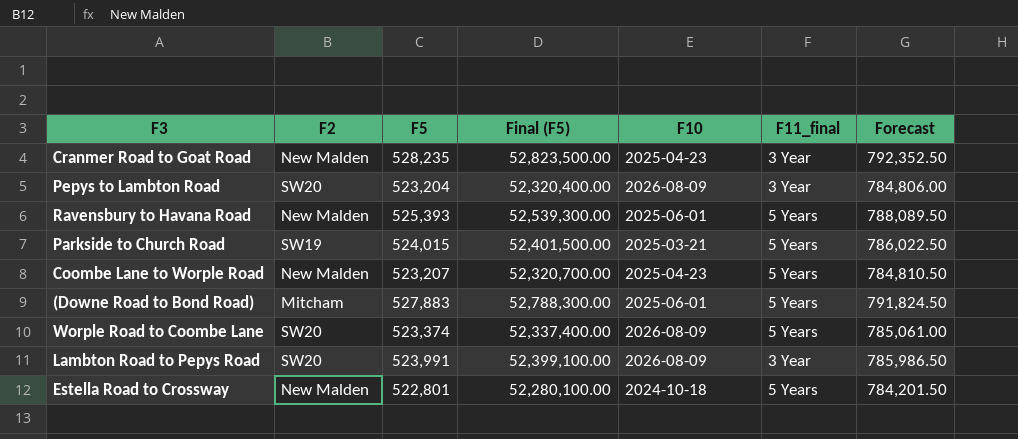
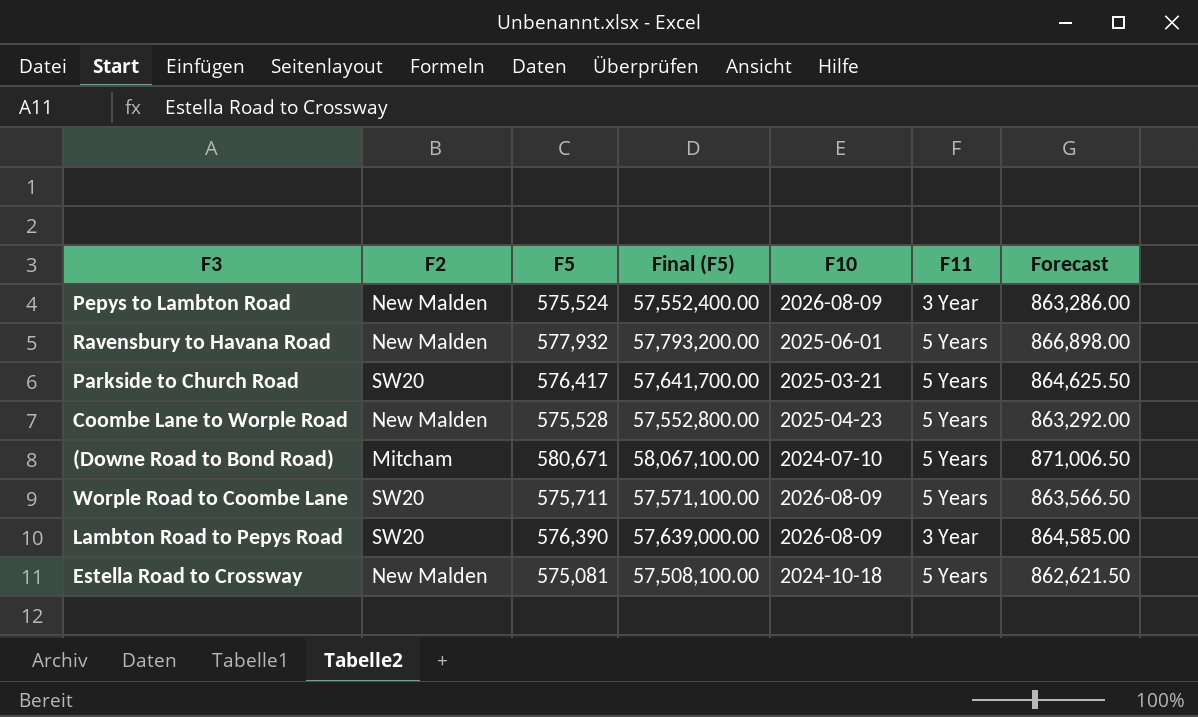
column name: F11_final -> F11
row Cranmer Road to Goat Road: New Malden | 528,235 | 52,823,500.00 | 2025-04-23 | 3 Year | 792,352.50 -> none
Pepys to Lambton Road | F2: SW20 -> New Malden
Pepys to Lambton Road | F5: 523,204 -> 575,524
Pepys to Lambton Road | Final (F5): 52,320,400.00 -> 57,552,400.00
Pepys to Lambton Road | Forecast: 784,806.00 -> 863,286.00
Ravensbury to Havana Road | F5: 525,393 -> 577,932
Ravensbury to Havana Road | Final (F5): 52,539,300.00 -> 57,793,200.00
Ravensbury to Havana Road | Forecast: 788,089.50 -> 866,898.00
Parkside to Church Road | F2: SW19 -> SW20
Parkside to Church Road | F5: 524,015 -> 576,417
Parkside to Church Road | Final (F5): 52,401,500.00 -> 57,641,700.00
Parkside to Church Road | Forecast: 786,022.50 -> 864,625.50
Coombe Lane to Worple Road | F5: 523,207 -> 575,528
Coombe Lane to Worple Road | Final (F5): 52,320,700.00 -> 57,552,800.00
Coombe Lane to Worple Road | Forecast: 784,810.50 -> 863,292.00
(Downe Road to Bond Road) | F5: 527,883 -> 580,671
(Downe Road to Bond Road) | Final (F5): 52,788,300.00 -> 58,067,100.00
(Downe Road to Bond Road) | F10: 2025-06-01 -> 2024-07-10
(Downe Road to Bond Road) | Forecast: 791,824.50 -> 871,006.50
Worple Road to Coombe Lane | F5: 523,374 -> 575,711
Worple Road to Coombe Lane | Final (F5): 52,337,400.00 -> 57,571,100.00
Worple Road to Coombe Lane | Forecast: 785,061.00 -> 863,566.50
Lambton Road to Pepys Road | F5: 523,991 -> 576,390
Lambton Road to Pepys Road | Final (F5): 52,399,100.00 -> 57,639,000.00
Lambton Road to Pepys Road | Forecast: 785,986.50 -> 864,585.00
Estella Road to Crossway | F5: 522,801 -> 575,081
Estella Road to Crossway | Final (F5): 52,280,100.00 -> 57,508,100.00
Estella Road to Crossway | Forecast: 784,201.50 -> 862,621.50

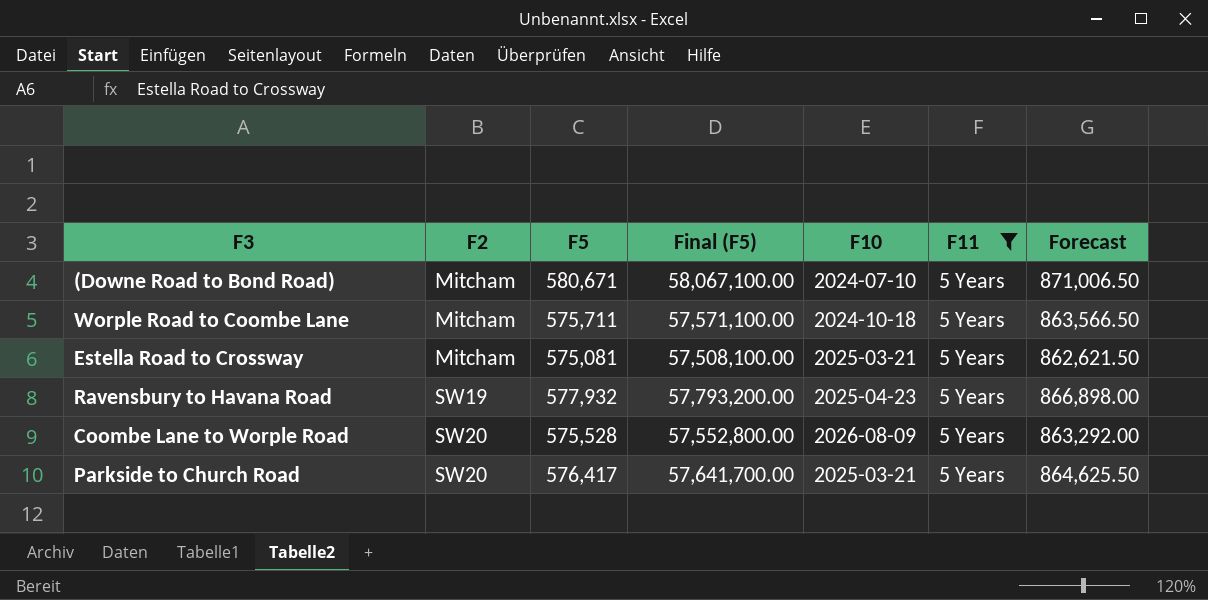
filter: none -> F11 = 5 Years
row order: none -> F2 ascending
Worple Road to Coombe Lane | F2: SW20 -> Mitcham
Worple Road to Coombe Lane | F10: 2026-08-09 -> 2024-10-18
Estella Road to Crossway | F2: New Malden -> Mitcham
Estella Road to Crossway | F10: 2024-10-18 -> 2025-03-21
Ravensbury to Havana Road | F2: New Malden -> SW19
Ravensbury to Havana Road | F10: 2025-06-01 -> 2025-04-23
Coombe Lane to Worple Road | F2: New Malden -> SW20
Coombe Lane to Worple Road | F10: 2025-04-23 -> 2026-08-09

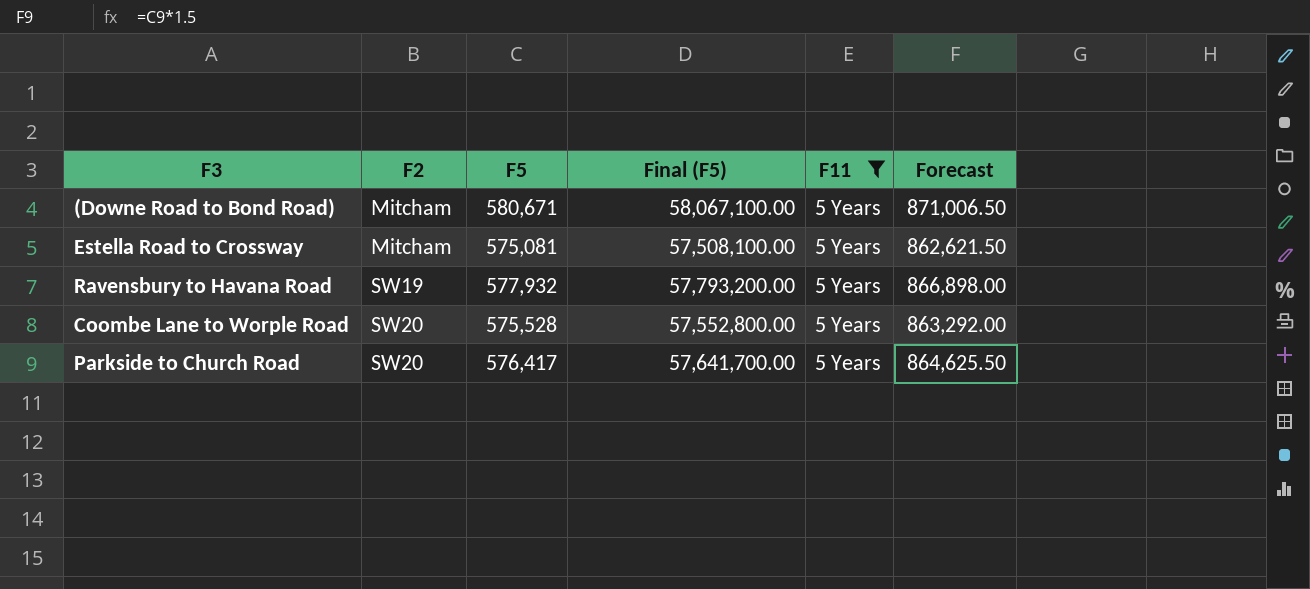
column F10 | position: 5 -> none
row Worple Road to Coombe Lane: Mitcham | 575,711 | 57,571,100.00 | 2024-10-18 | 5 Years | 863,566.50 -> none

